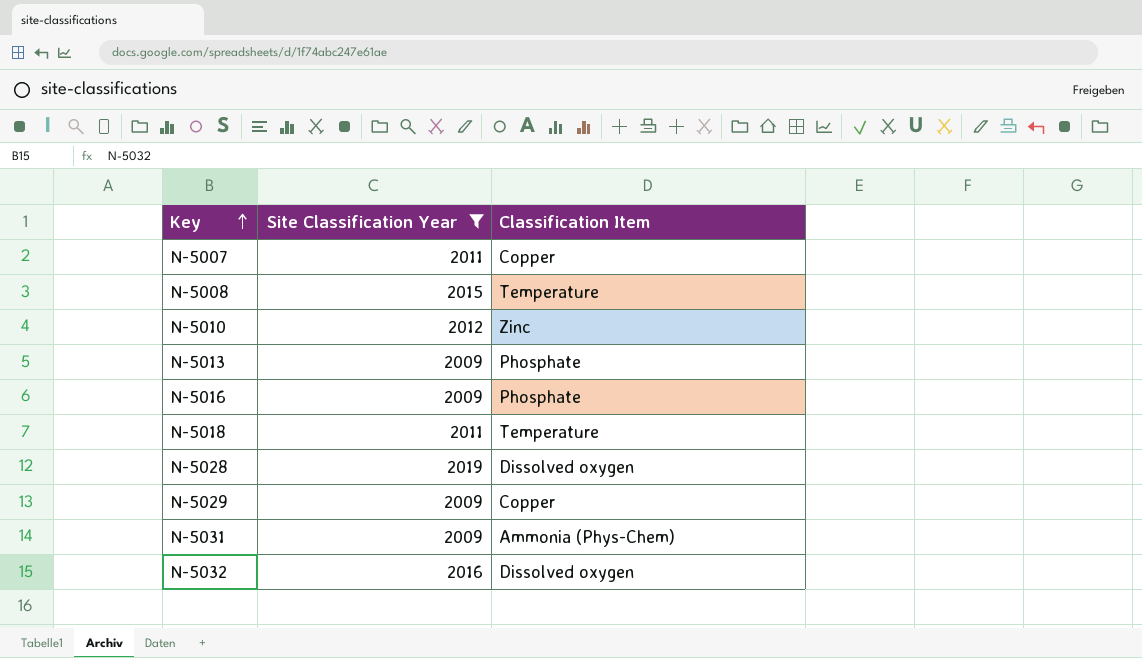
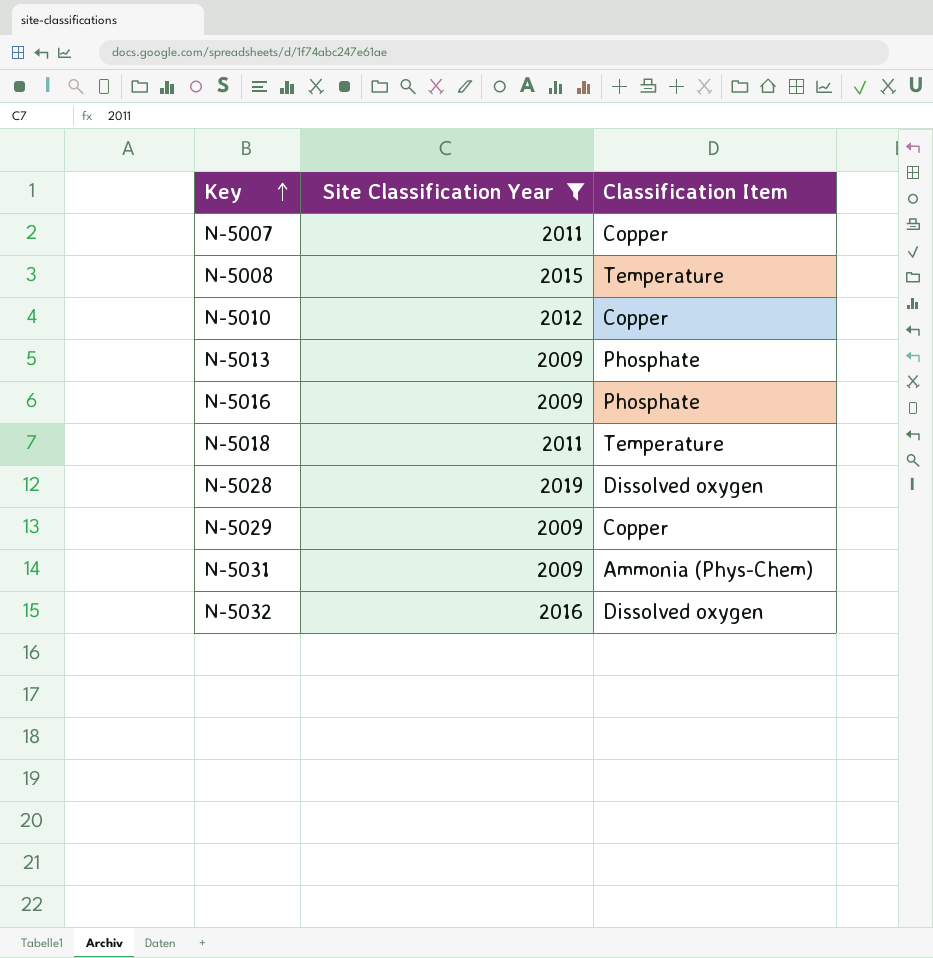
N-5010 | Classification Item: Zinc -> Copper

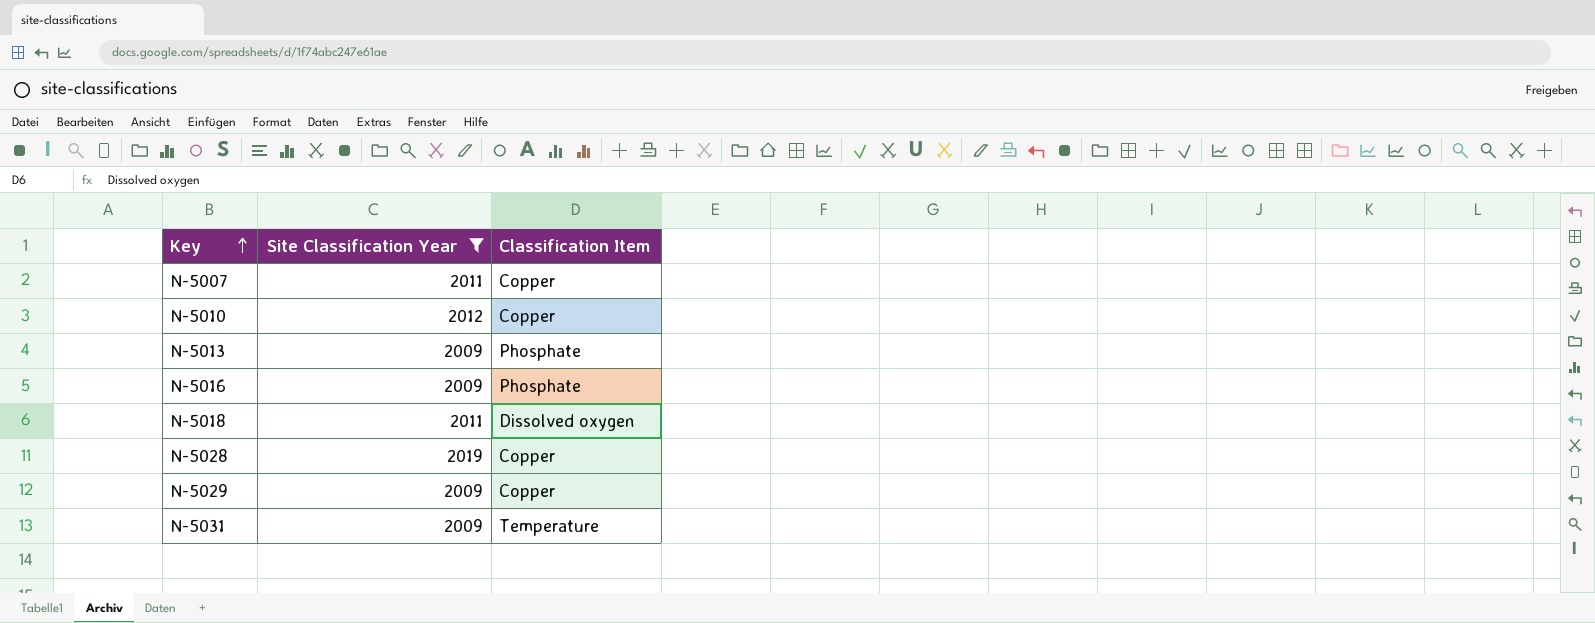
row N-5008: 2015 | Temperature -> none
row N-5032: 2016 | Dissolved oxygen -> none
N-5018 | Classification Item: Temperature -> Dissolved oxygen
N-5028 | Classification Item: Dissolved oxygen -> Copper
N-5031 | Classification Item: Ammonia (Phys-Chem) -> Temperature

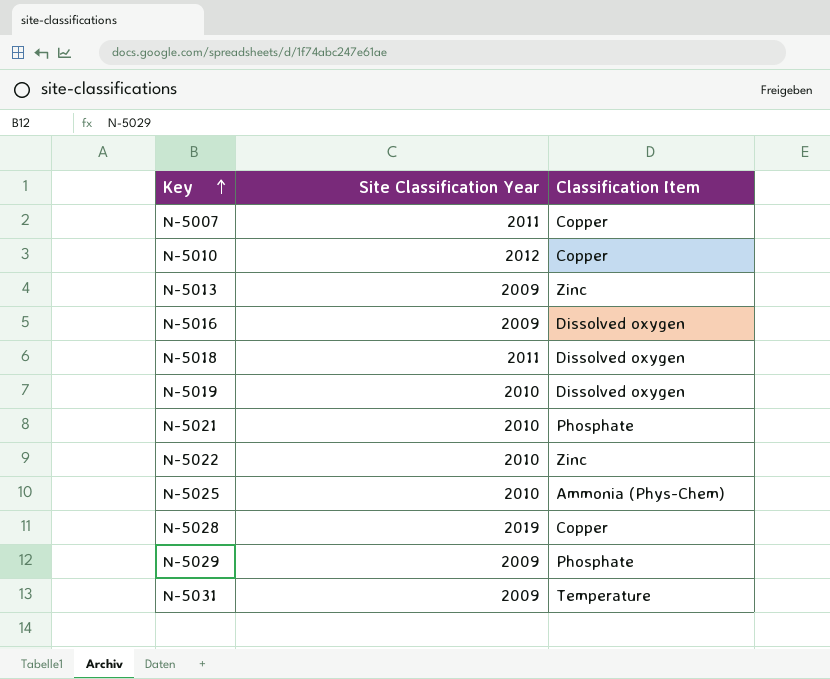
filter: Site Classification Year != 2010 -> none
N-5013 | Classification Item: Phosphate -> Zinc
N-5016 | Classification Item: Phosphate -> Dissolved oxygen
N-5029 | Classification Item: Copper -> Phosphate

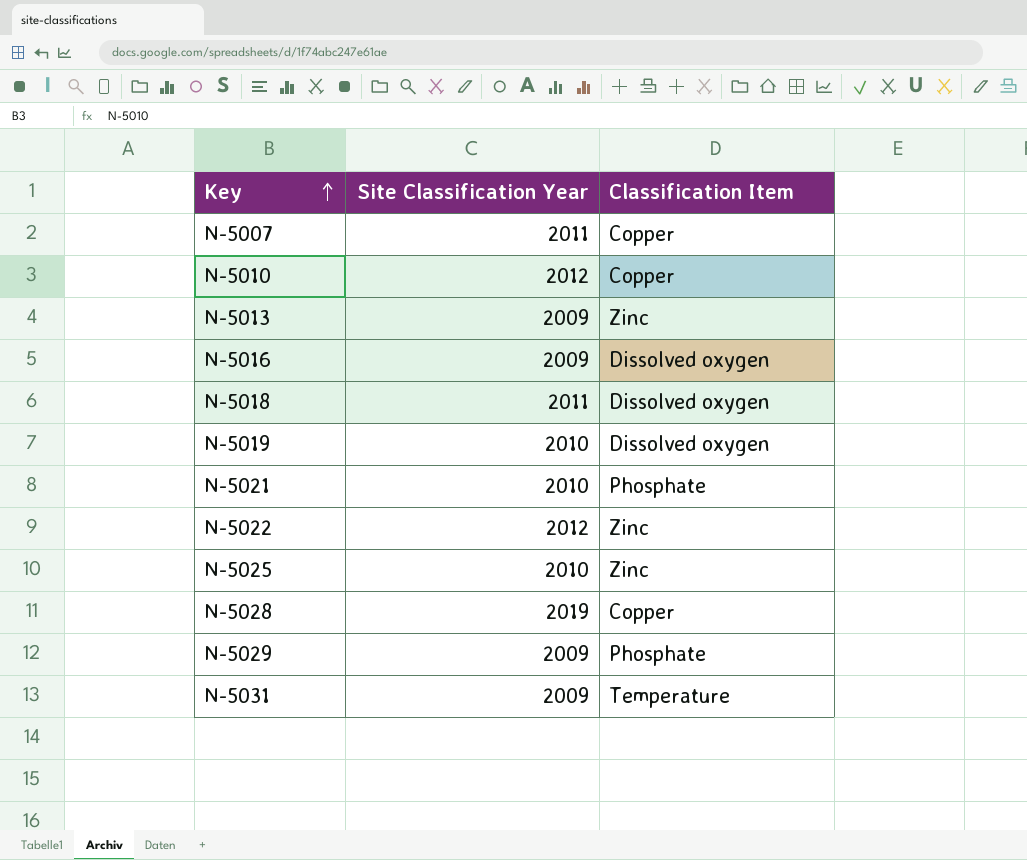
N-5022 | Site Classification Year: 2010 -> 2012
N-5025 | Classification Item: Ammonia (Phys-Chem) -> Zinc

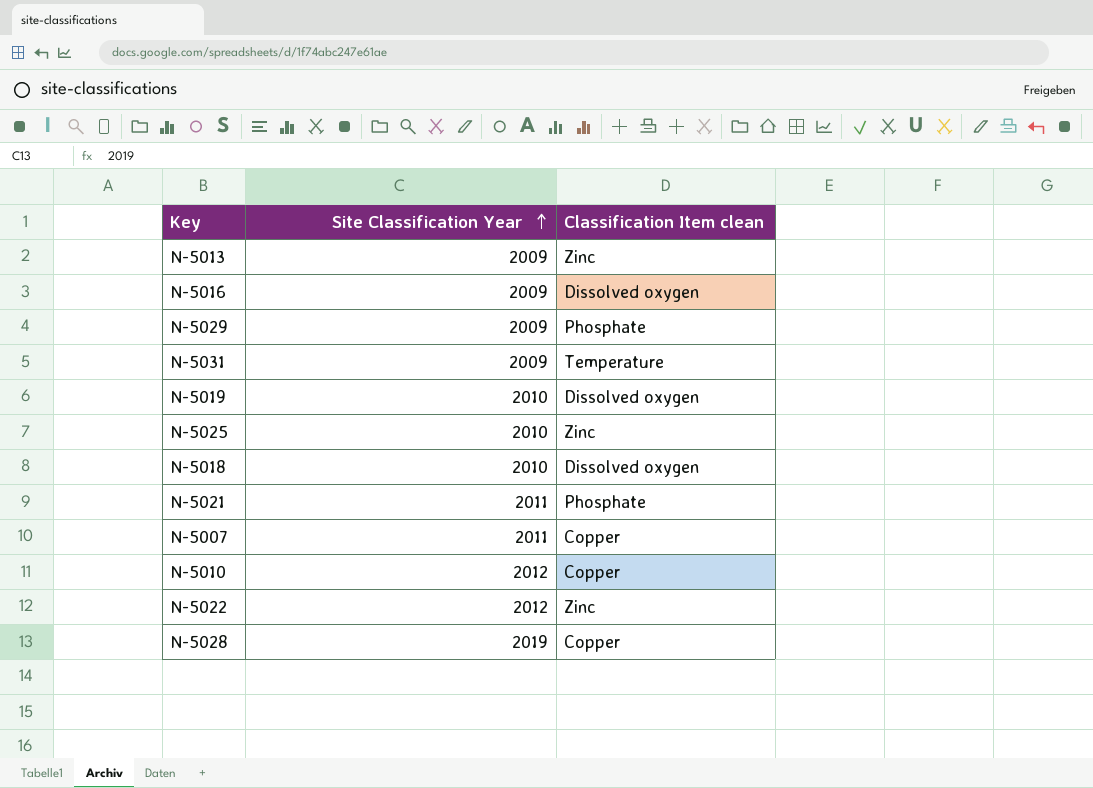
row order: Key ascending -> Site Classification Year ascending
column name: Classification Item -> Classification Item clean
N-5018 | Site Classification Year: 2011 -> 2010
N-5021 | Site Classification Year: 2010 -> 2011

